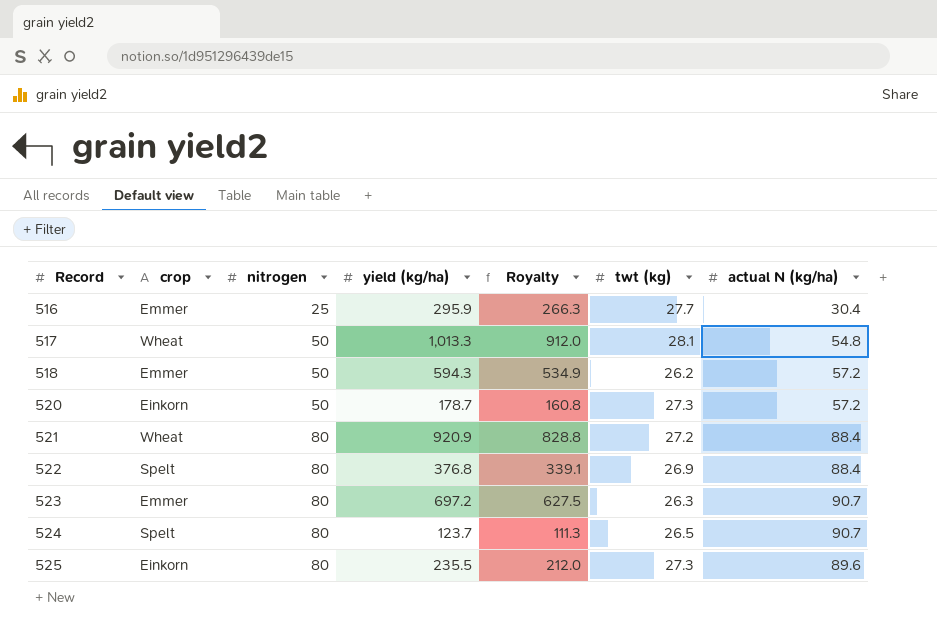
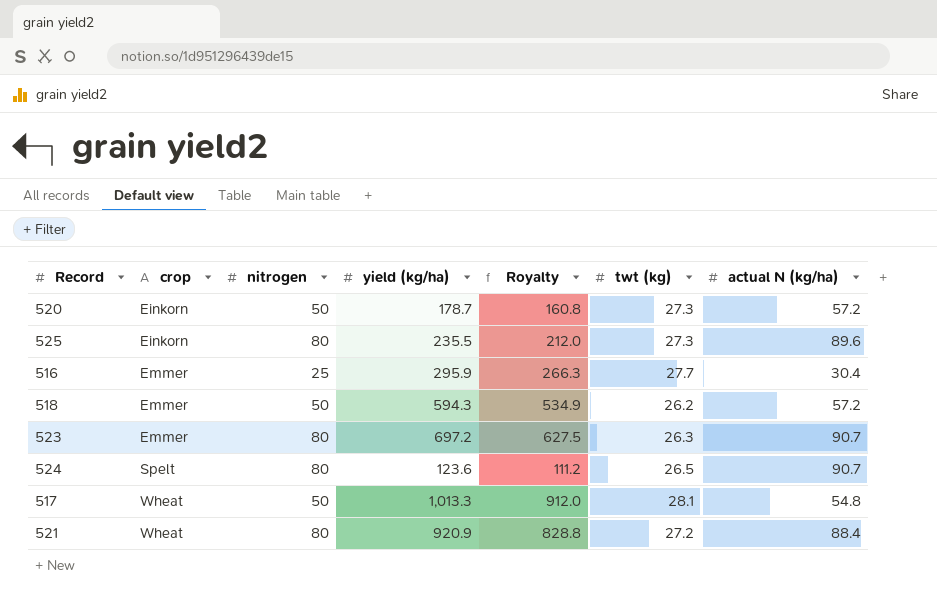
row order: Record ascending -> crop ascending
row 522: Spelt | 80 | 376.8 | 339.1 | 26.9 | 88.4 -> none
524 | yield (kg/ha): 123.7 -> 123.6
524 | Royalty: 111.3 -> 111.2

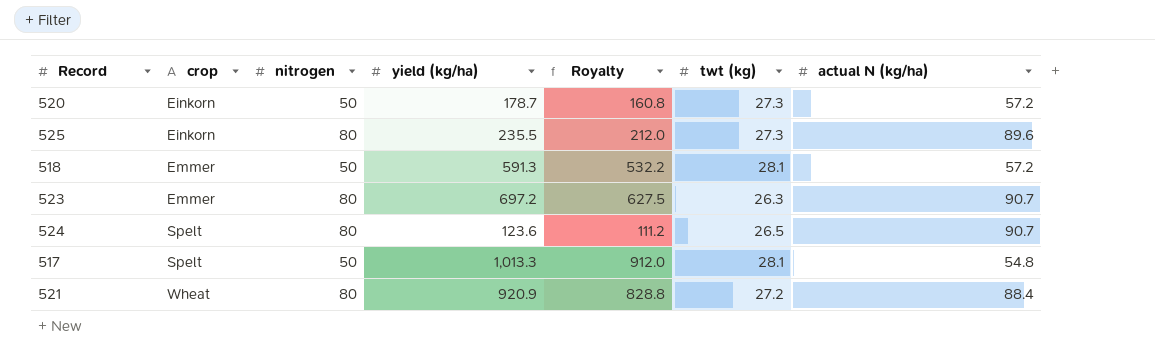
row 516: Emmer | 25 | 295.9 | 266.3 | 27.7 | 30.4 -> none
518 | yield (kg/ha): 594.3 -> 591.3
518 | Royalty: 534.9 -> 532.2
518 | twt (kg): 26.2 -> 28.1
517 | crop: Wheat -> Spelt

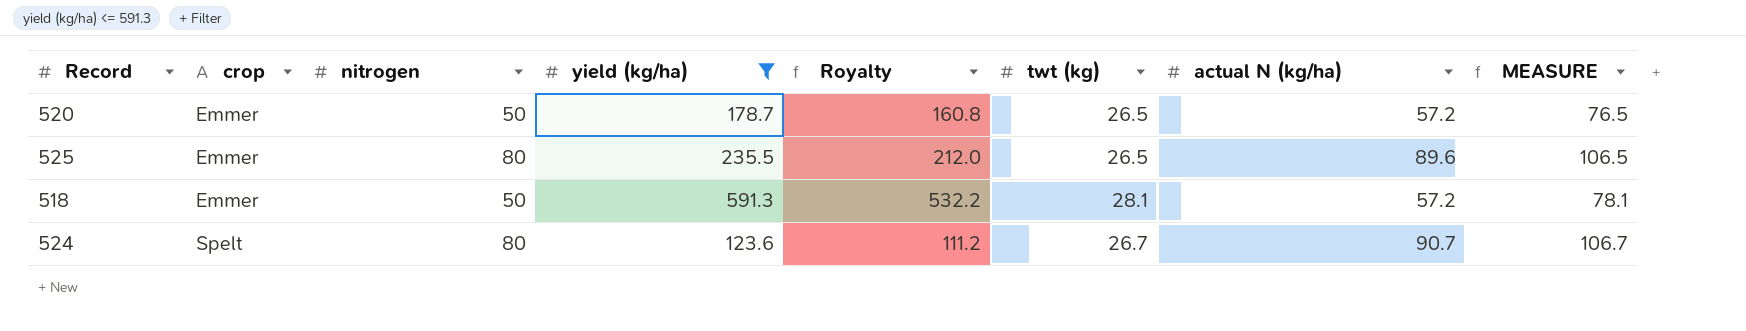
filter: none -> yield (kg/ha) <= 591.3
column MEASURE | formula: none -> [nitrogen] + [twt (kg)]
520 | crop: Einkorn -> Emmer
520 | twt (kg): 27.3 -> 26.5
525 | crop: Einkorn -> Emmer
525 | twt (kg): 27.3 -> 26.5
524 | twt (kg): 26.5 -> 26.7

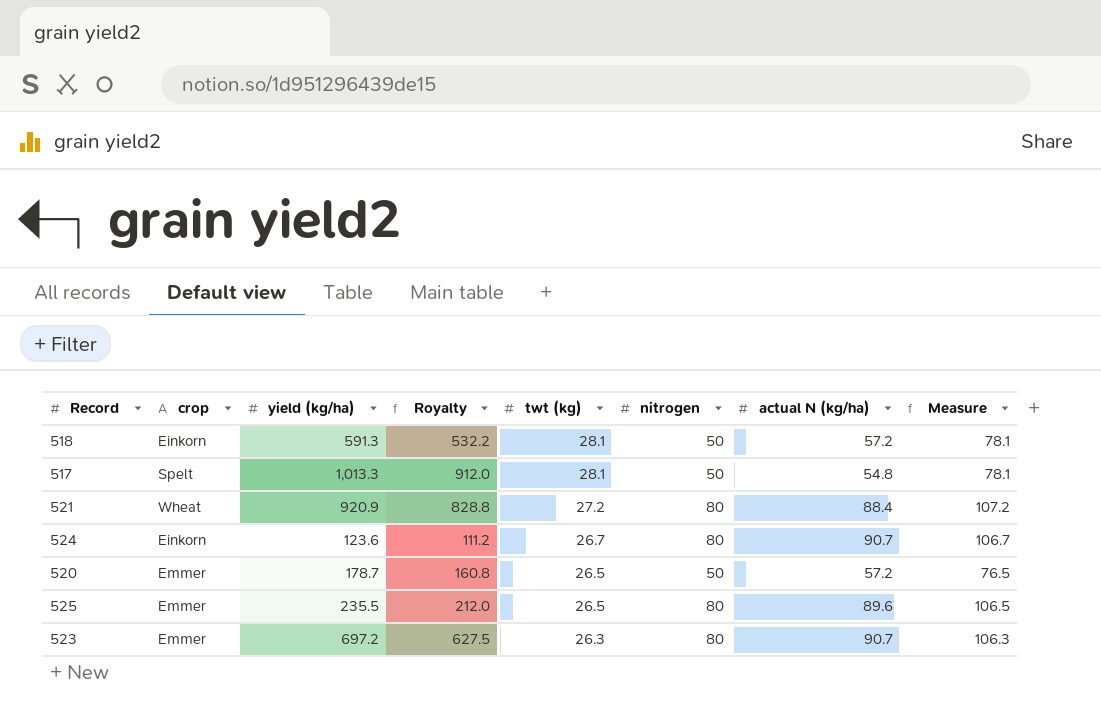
filter: yield (kg/ha) <= 591.3 -> none
row order: crop ascending -> twt (kg) descending
column nitrogen | position: 3 -> 6
column name: MEASURE -> Measure
518 | crop: Emmer -> Einkorn
524 | crop: Spelt -> Einkorn

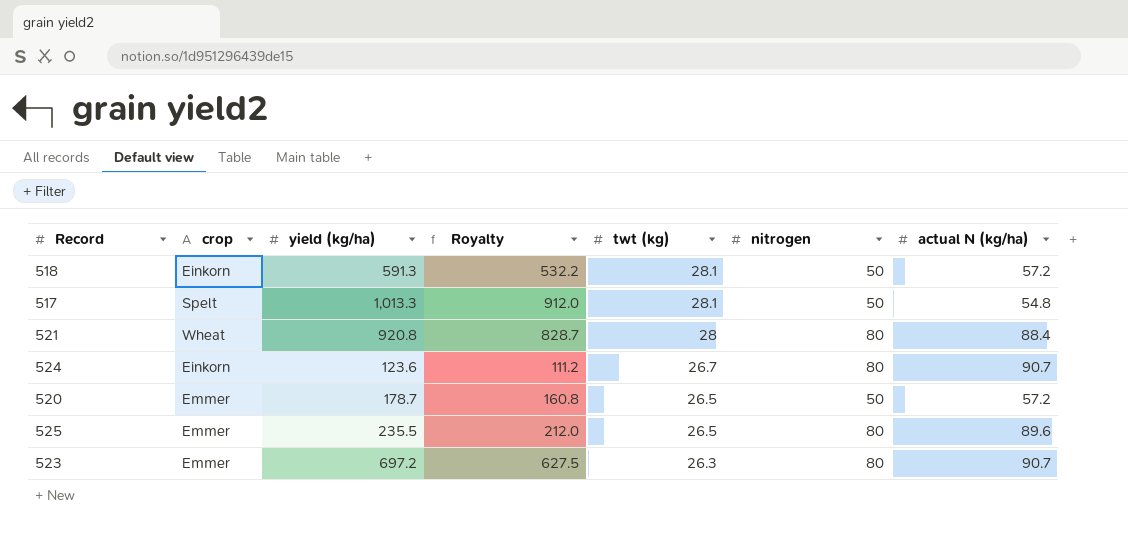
column Measure | formula: [twt (kg)] + [nitrogen] -> none
521 | yield (kg/ha): 920.9 -> 920.8
521 | Royalty: 828.8 -> 828.7
521 | twt (kg): 27.2 -> 28

